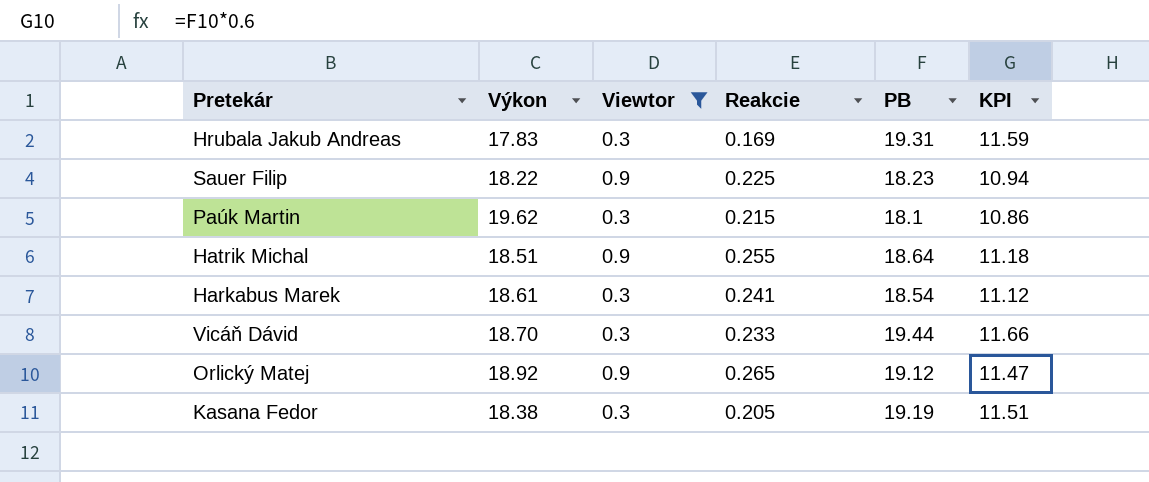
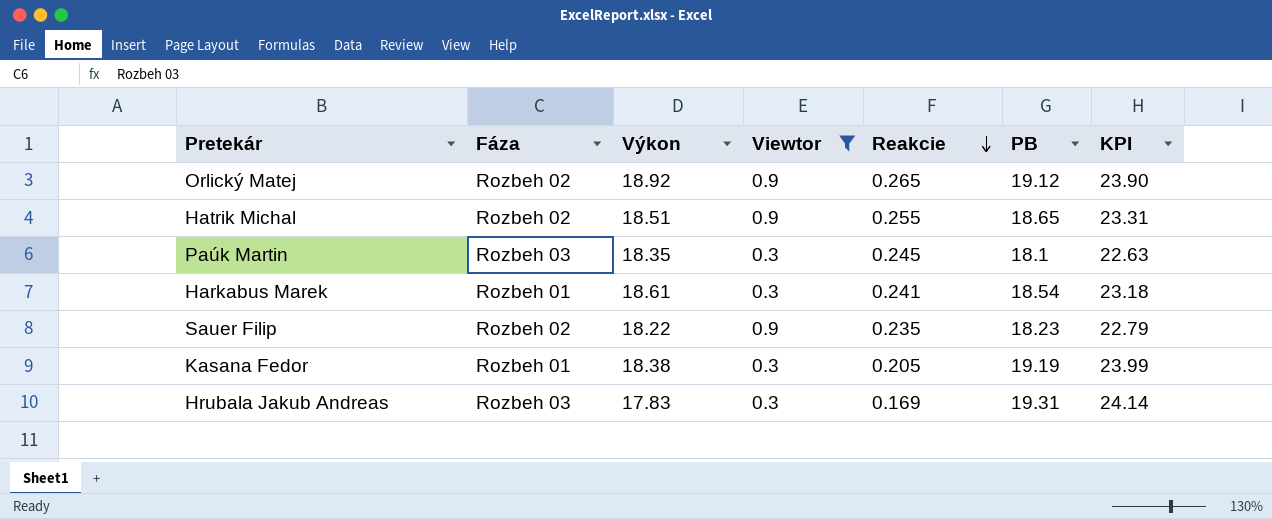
row order: none -> Reakcie descending
column Fáza | position: none -> 2
column KPI | formula: [PB] * 0.6 -> [PB] * 1.25
row Vicáň Dávid: 18.70 | 0.3 | 0.233 | 19.44 | 11.66 -> none
Hatrik Michal | PB: 18.64 -> 18.65
Paúk Martin | Výkon: 19.62 -> 18.35
Paúk Martin | Reakcie: 0.215 -> 0.245
Sauer Filip | Reakcie: 0.225 -> 0.235

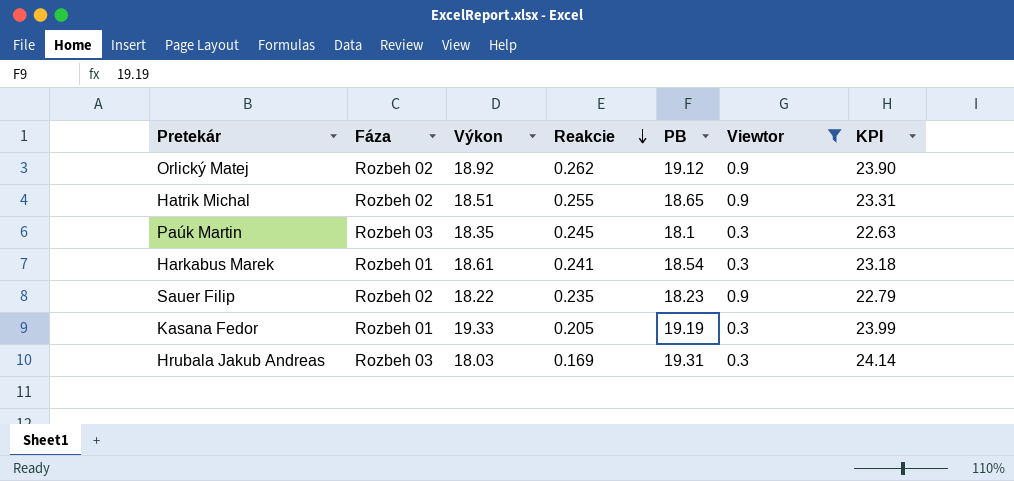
column Viewtor | position: 4 -> 6
Orlický Matej | Reakcie: 0.265 -> 0.262
Kasana Fedor | Výkon: 18.38 -> 19.33
Hrubala Jakub Andreas | Výkon: 17.83 -> 18.03

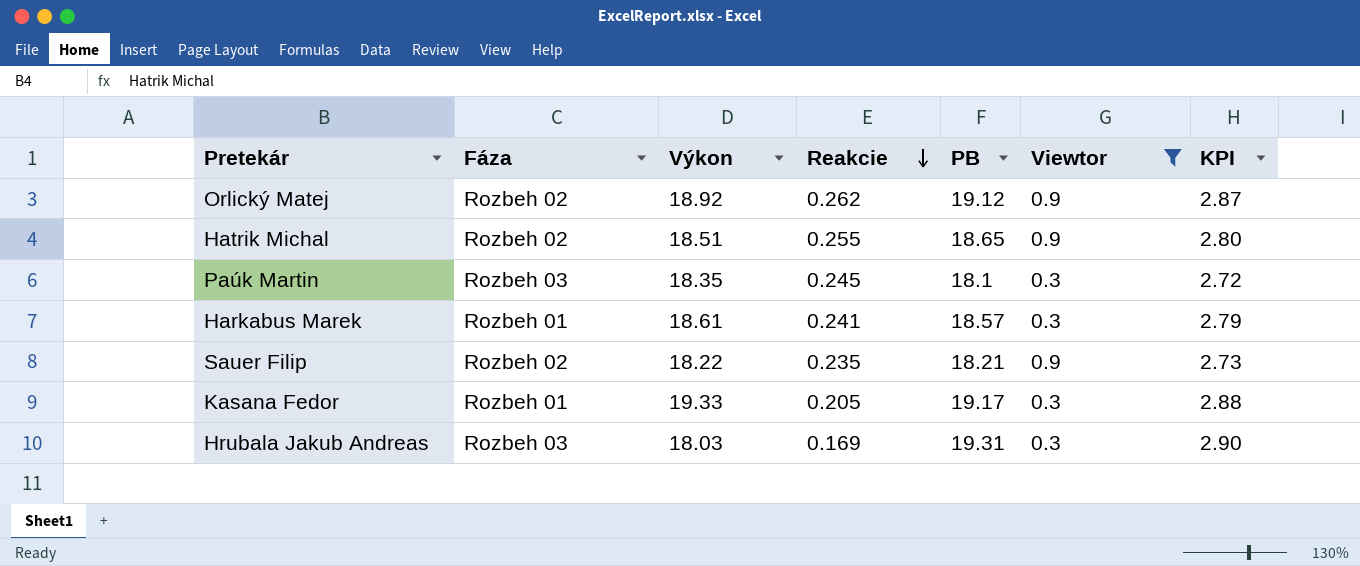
column KPI | formula: [PB] * 1.25 -> [PB] * 0.15
Harkabus Marek | PB: 18.54 -> 18.57
Sauer Filip | PB: 18.23 -> 18.21
Kasana Fedor | PB: 19.19 -> 19.17

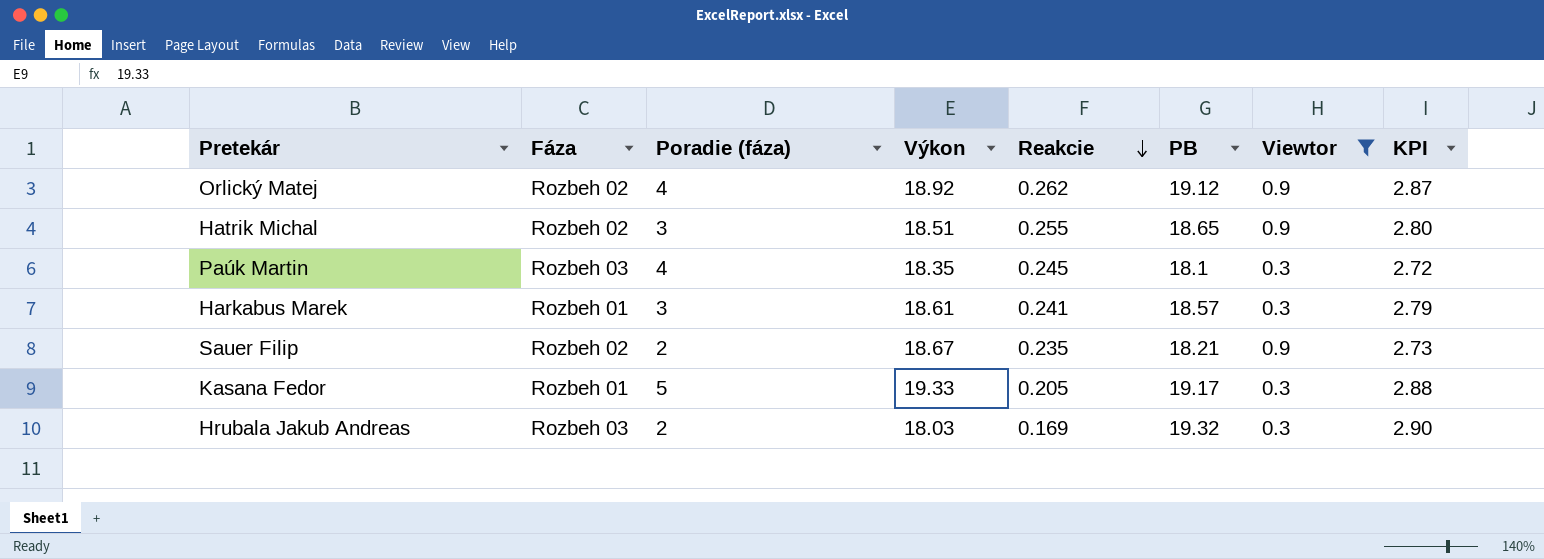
column Poradie (fáza) | position: none -> 3
Sauer Filip | Výkon: 18.22 -> 18.67
Hrubala Jakub Andreas | PB: 19.31 -> 19.32

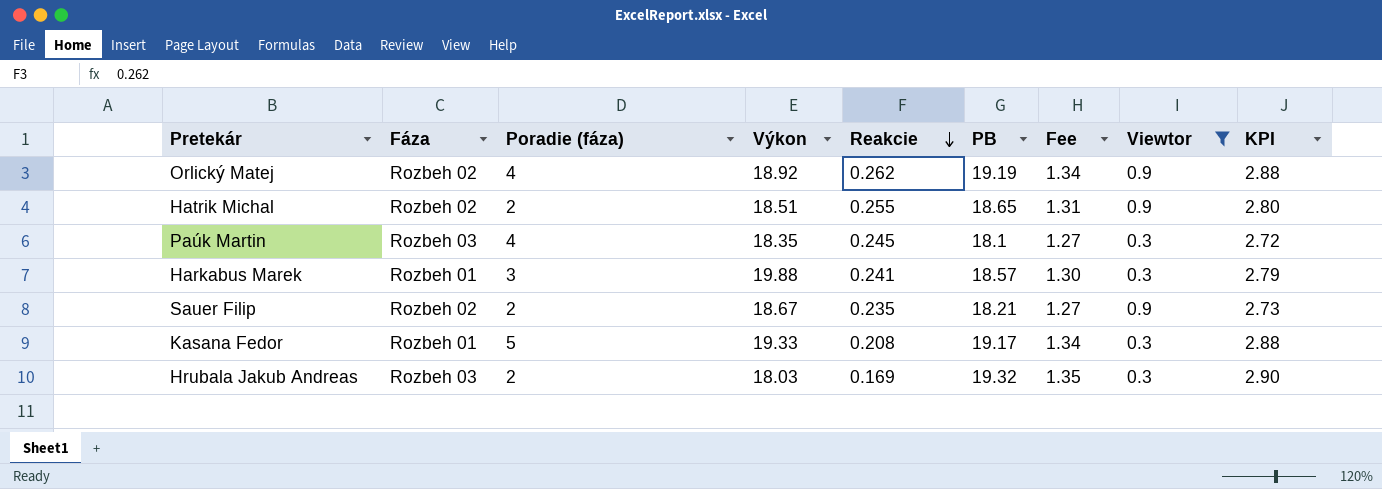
column Fee | formula: none -> [PB] * 0.07
Orlický Matej | PB: 19.12 -> 19.19
Orlický Matej | KPI: 2.87 -> 2.88
Hatrik Michal | Poradie (fáza): 3 -> 2
Harkabus Marek | Výkon: 18.61 -> 19.88
Kasana Fedor | Reakcie: 0.205 -> 0.208

